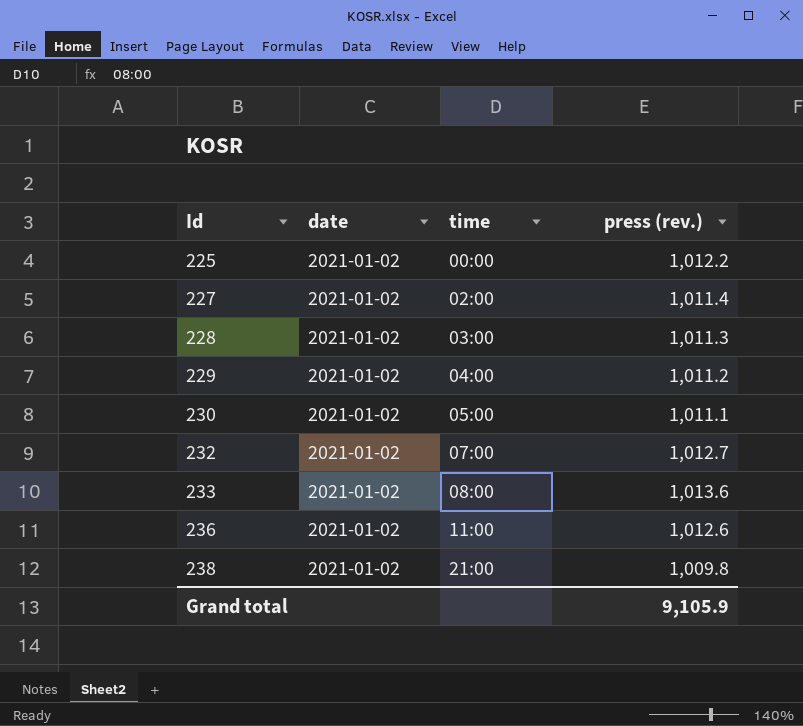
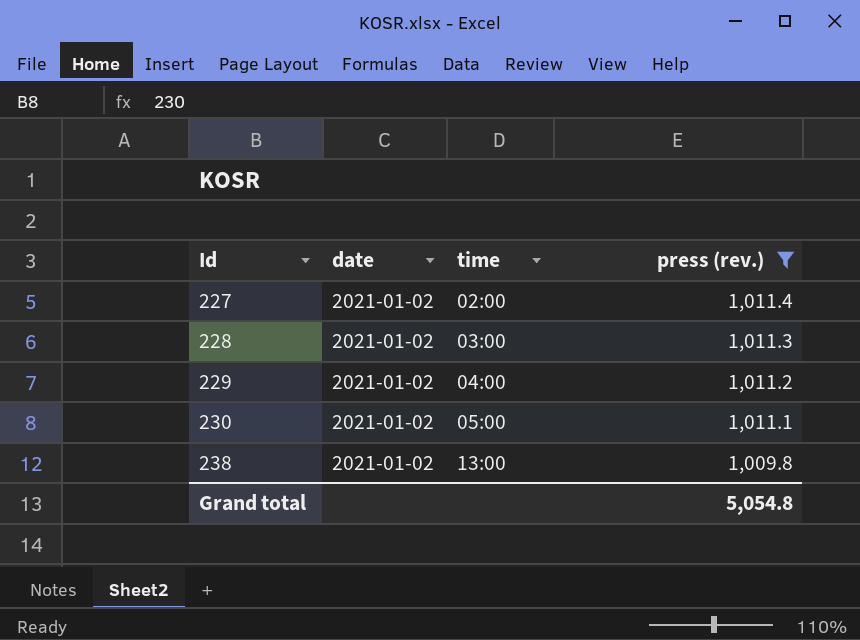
filter: none -> press (rev.) <= 1,011.4
238 | time: 21:00 -> 13:00
Grand total | press (rev.): 9,105.9 -> 5,054.8

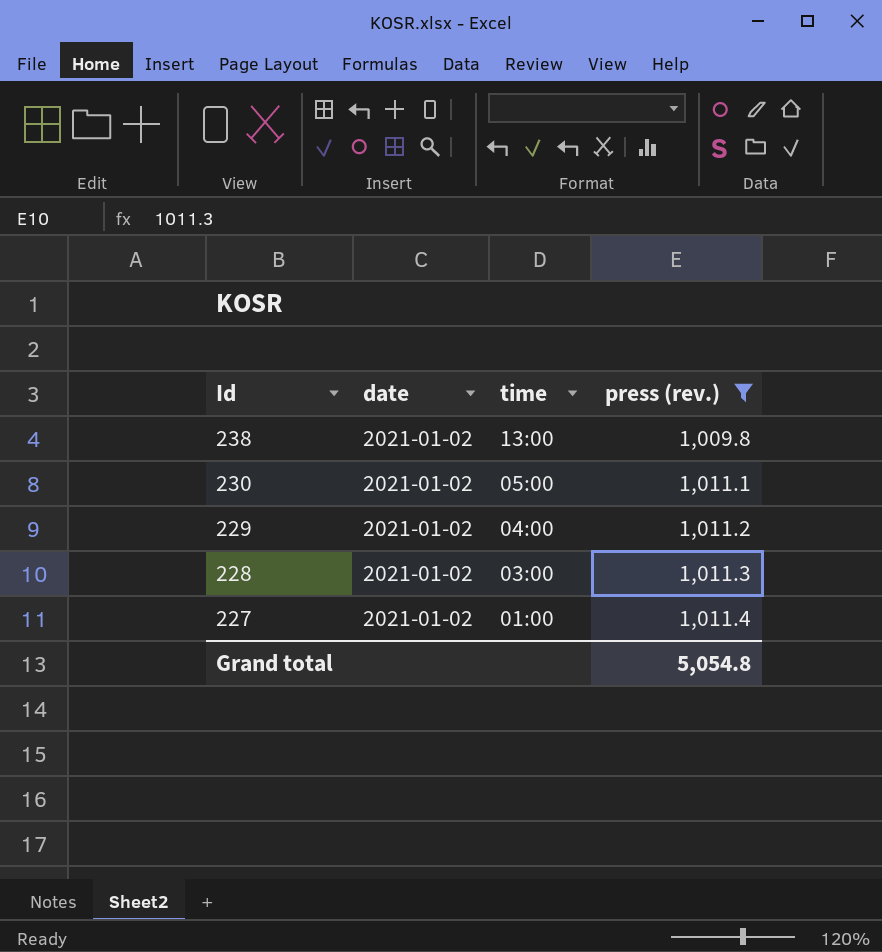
row order: Id ascending -> Id descending
227 | time: 02:00 -> 01:00

